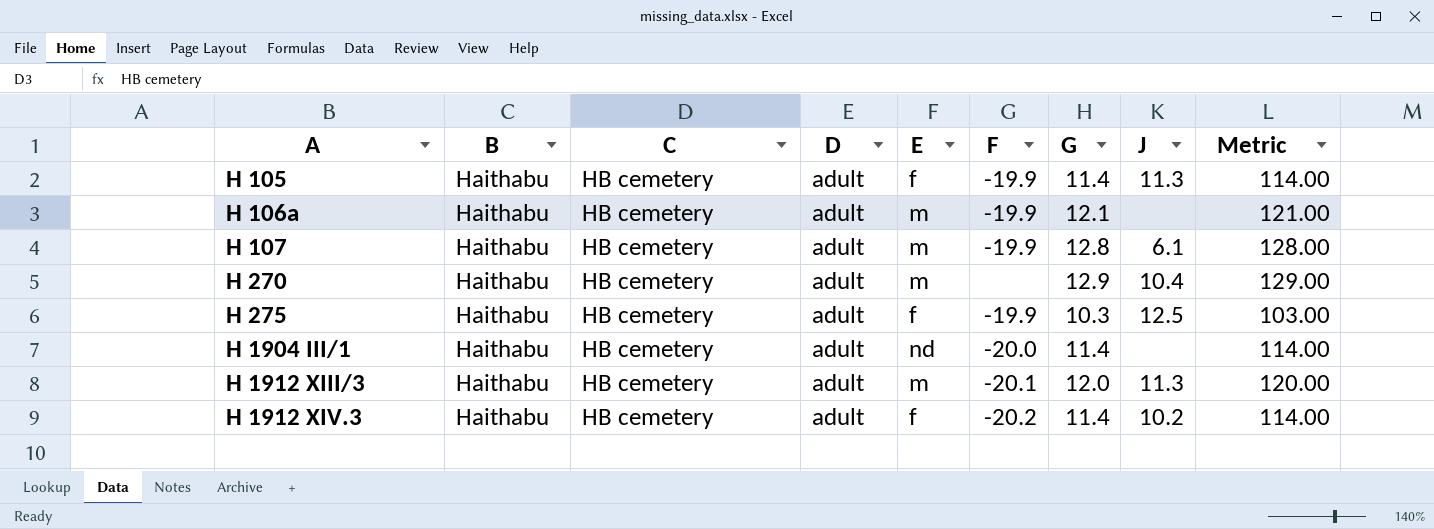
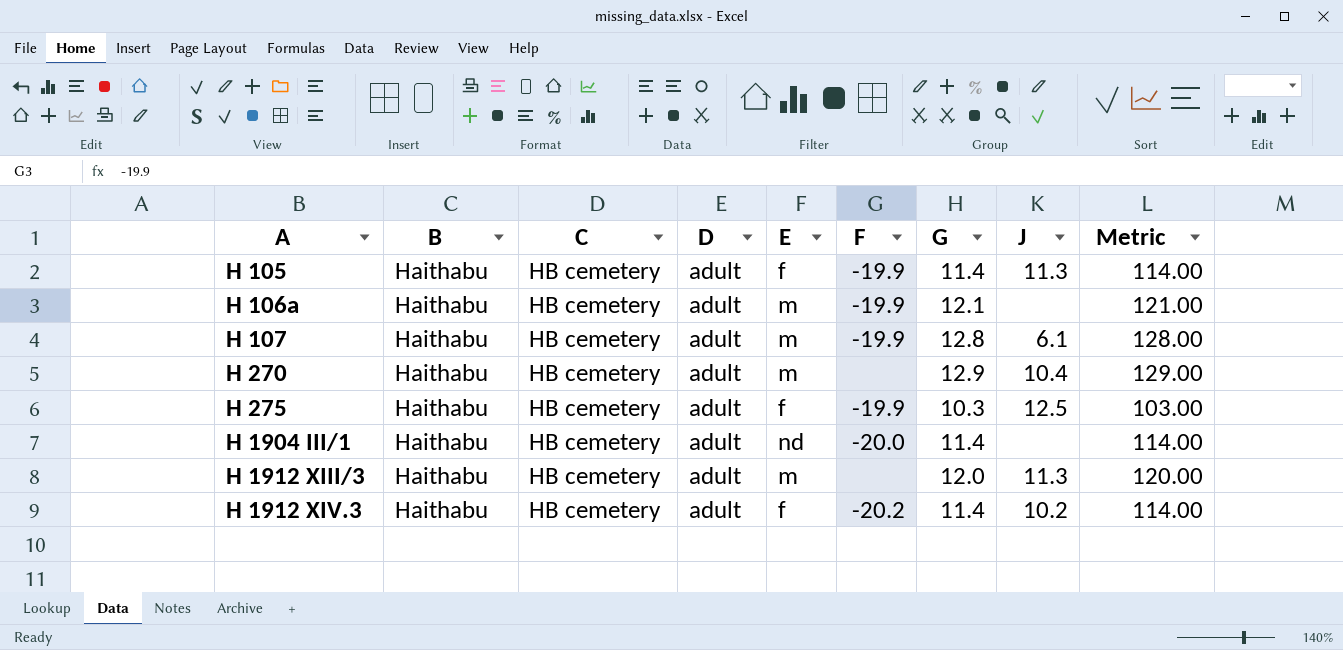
H 1912 XIII/3 | F: -20.1 -> none

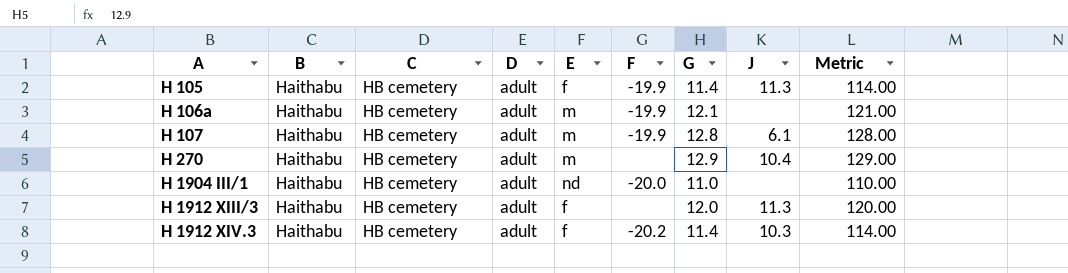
row H 275: Haithabu | HB cemetery | adult | f | -19.9 | 10.3 | 12.5 | 103.00 -> none
H 1904 III/1 | G: 11.4 -> 11.0
H 1904 III/1 | Metric: 114.00 -> 110.00
H 1912 XIII/3 | E: m -> f
H 1912 XIV.3 | J: 10.2 -> 10.3

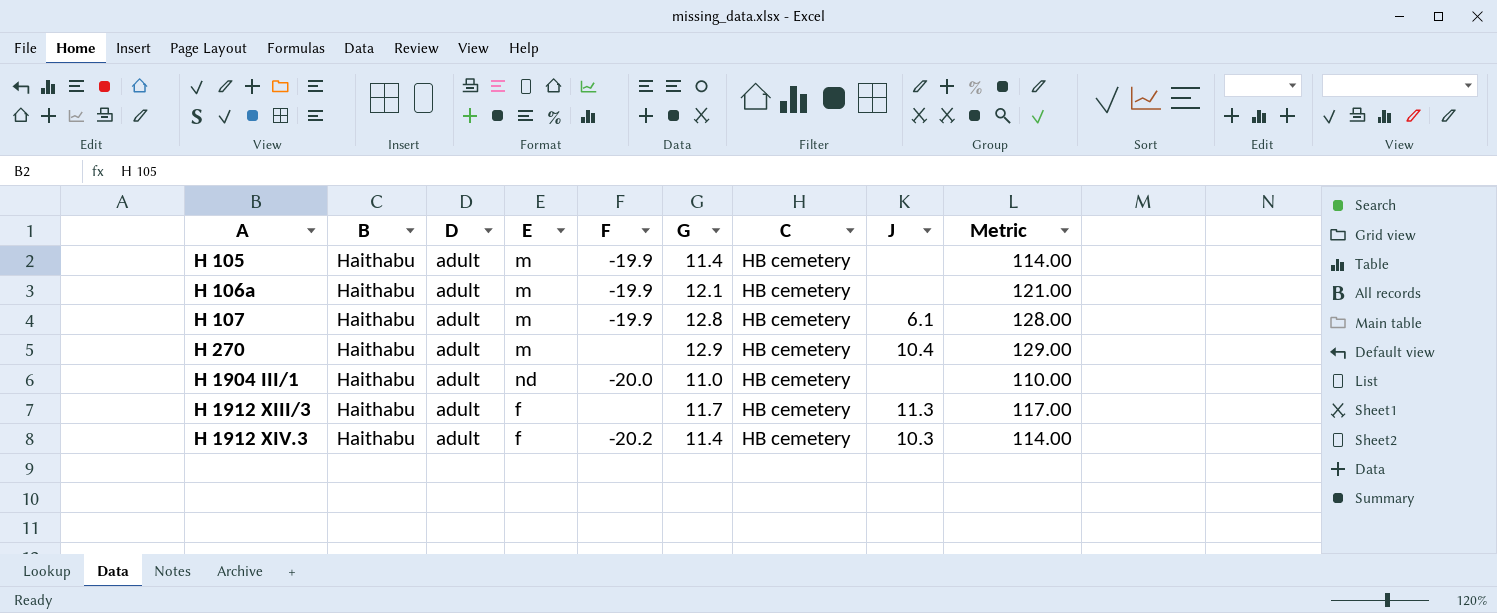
column C | position: 3 -> 7
H 105 | E: f -> m
H 105 | J: 11.3 -> none
H 1912 XIII/3 | G: 12.0 -> 11.7
H 1912 XIII/3 | Metric: 120.00 -> 117.00

